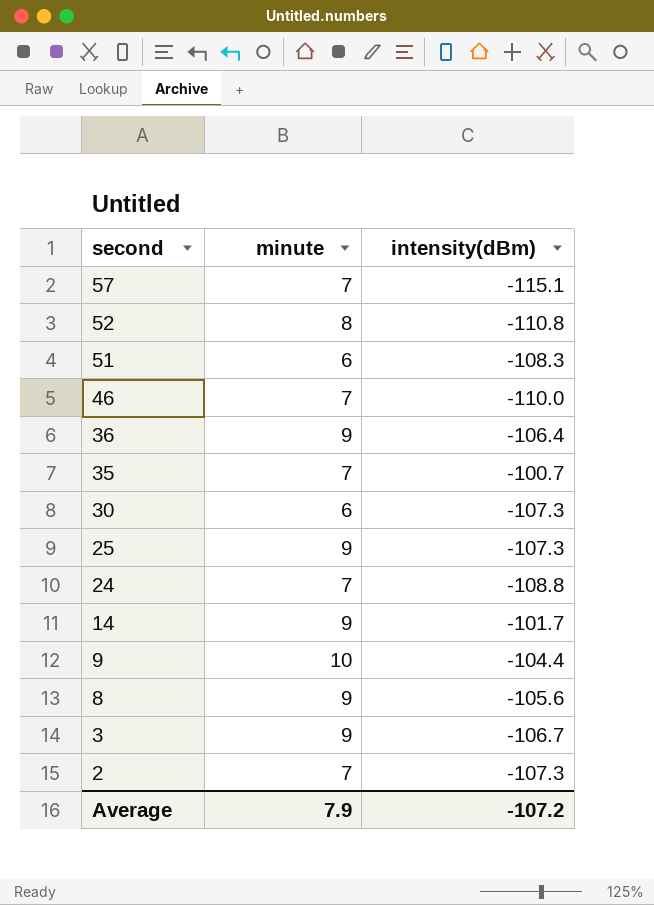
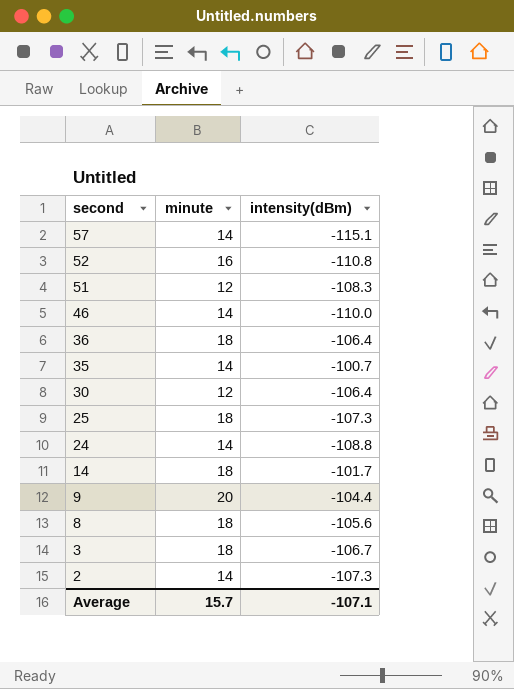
57 | minute: 7 -> 14
52 | minute: 8 -> 16
51 | minute: 6 -> 12
46 | minute: 7 -> 14
36 | minute: 9 -> 18
35 | minute: 7 -> 14
30 | minute: 6 -> 12
30 | intensity(dBm): -107.3 -> -106.4
25 | minute: 9 -> 18
24 | minute: 7 -> 14
14 | minute: 9 -> 18
9 | minute: 10 -> 20
8 | minute: 9 -> 18
3 | minute: 9 -> 18
2 | minute: 7 -> 14
Average | minute: 7.9 -> 15.7
Average | intensity(dBm): -107.2 -> -107.1

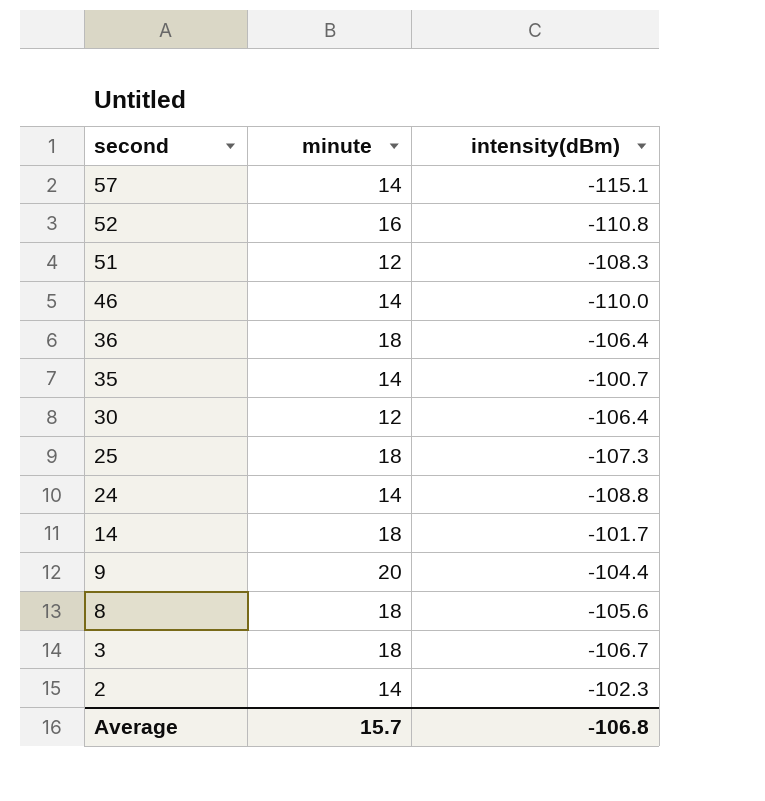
2 | intensity(dBm): -107.3 -> -102.3
Average | intensity(dBm): -107.1 -> -106.8

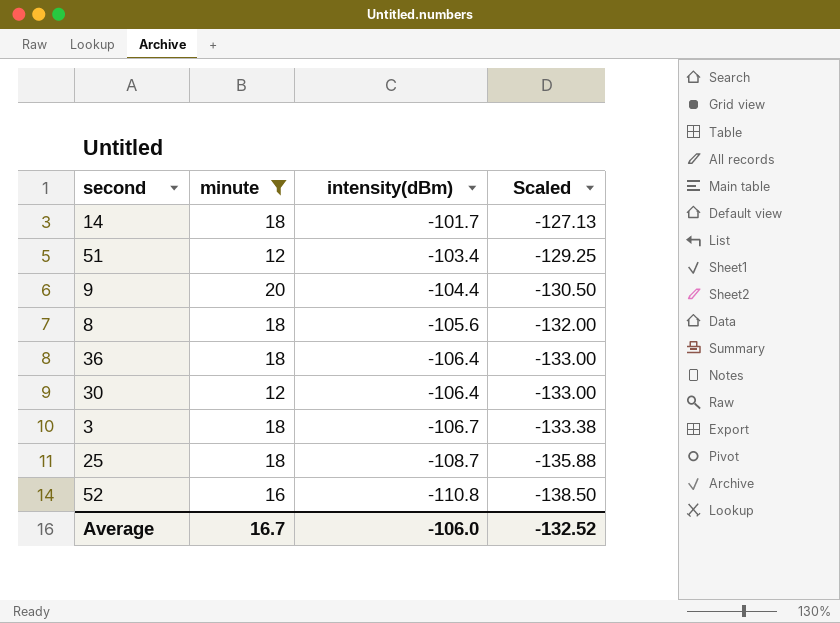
filter: none -> minute != 14
row order: second descending -> intensity(dBm) descending
column Scaled | formula: none -> [intensity(dBm)] * 1.25
51 | intensity(dBm): -108.3 -> -103.4
25 | intensity(dBm): -107.3 -> -108.7
Average | minute: 15.7 -> 16.7
Average | intensity(dBm): -106.8 -> -106.0

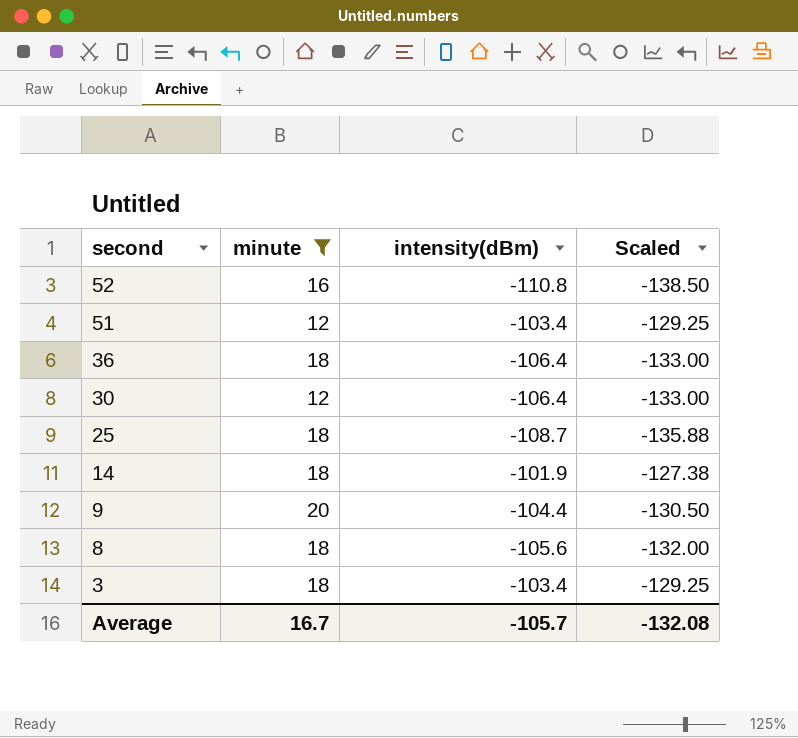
row order: intensity(dBm) descending -> second descending
14 | intensity(dBm): -101.7 -> -101.9
14 | Scaled: -127.13 -> -127.38
3 | intensity(dBm): -106.7 -> -103.4
3 | Scaled: -133.38 -> -129.25
Average | intensity(dBm): -106.0 -> -105.7
Average | Scaled: -132.52 -> -132.08

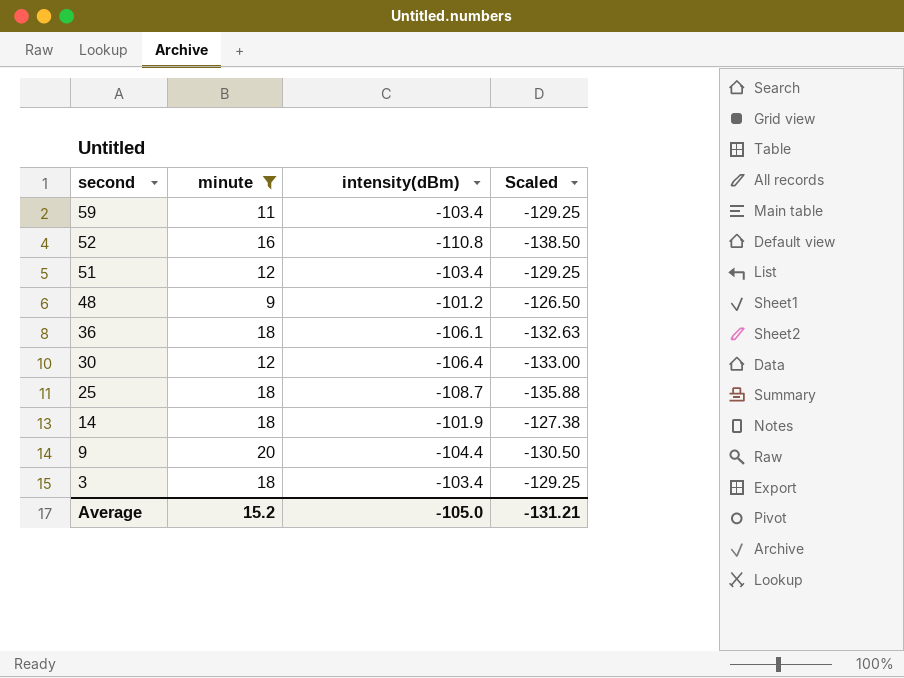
row 8: 18 | -105.6 | -132.00 -> none
row 59: none -> 11 | -103.4 | -129.25
row 48: none -> 9 | -101.2 | -126.50
36 | intensity(dBm): -106.4 -> -106.1
36 | Scaled: -133.00 -> -132.63
Average | minute: 16.7 -> 15.2
Average | intensity(dBm): -105.7 -> -105.0
Average | Scaled: -132.08 -> -131.21

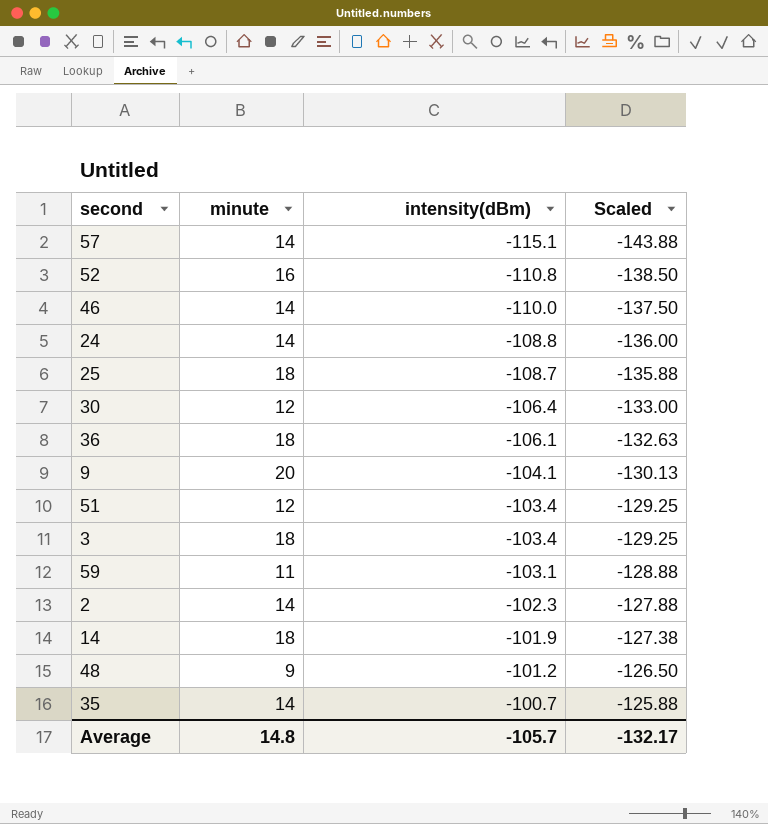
filter: minute != 14 -> none
row order: second descending -> intensity(dBm) ascending
9 | intensity(dBm): -104.4 -> -104.1
9 | Scaled: -130.50 -> -130.13
59 | intensity(dBm): -103.4 -> -103.1
59 | Scaled: -129.25 -> -128.88
Average | minute: 15.2 -> 14.8
Average | intensity(dBm): -105.0 -> -105.7
Average | Scaled: -131.21 -> -132.17

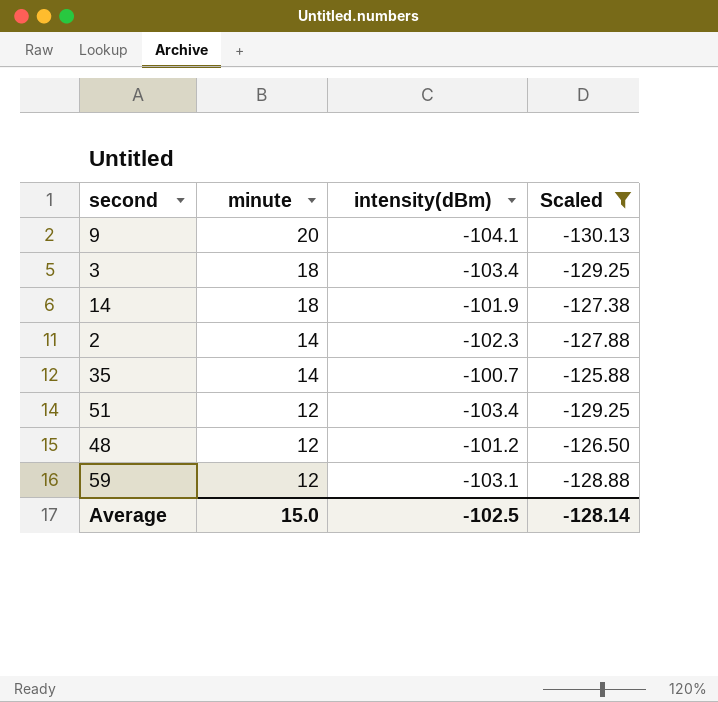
filter: none -> Scaled >= -130.13
row order: intensity(dBm) ascending -> minute descending
48 | minute: 9 -> 12
59 | minute: 11 -> 12
Average | minute: 14.8 -> 15.0
Average | intensity(dBm): -105.7 -> -102.5
Average | Scaled: -132.17 -> -128.14

